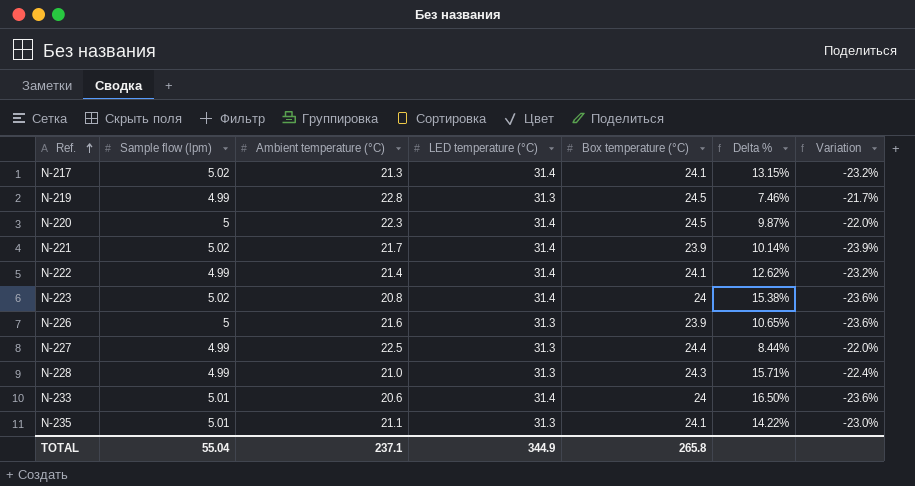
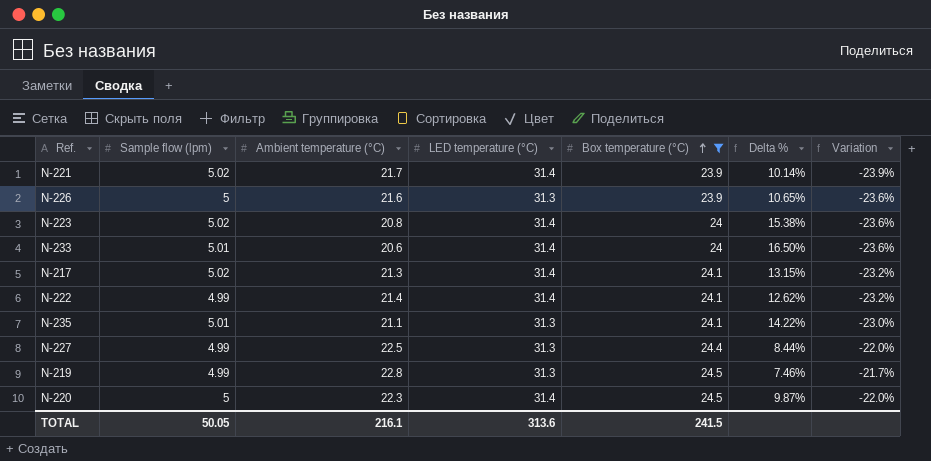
filter: none -> Box temperature (°C) != 24.3
row order: Ref. ascending -> Box temperature (°C) ascending
TOTAL | Sample flow (lpm): 55.04 -> 50.05
TOTAL | Ambient temperature (°C): 237.1 -> 216.1
TOTAL | LED temperature (°C): 344.9 -> 313.6
TOTAL | Box temperature (°C): 265.8 -> 241.5

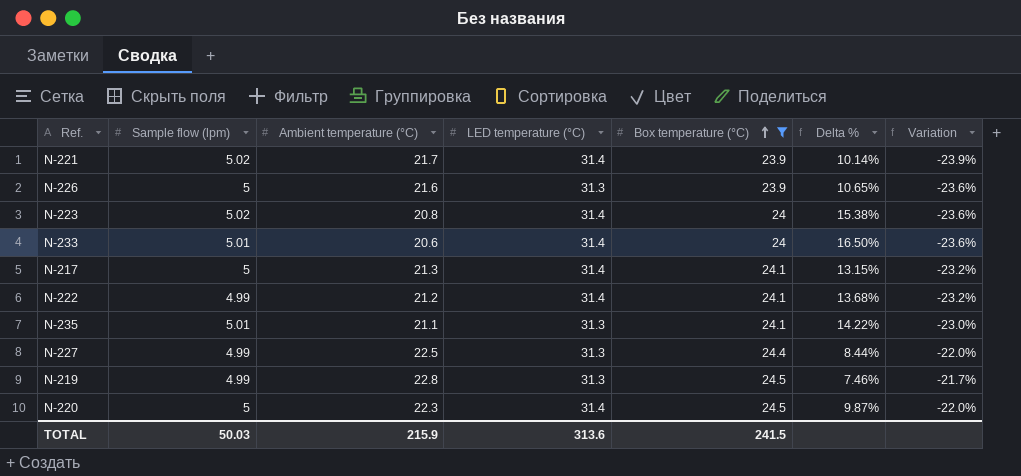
N-217 | Sample flow (lpm): 5.02 -> 5
N-222 | Ambient temperature (°C): 21.4 -> 21.2
N-222 | Delta %: 12.62% -> 13.68%
TOTAL | Sample flow (lpm): 50.05 -> 50.03
TOTAL | Ambient temperature (°C): 216.1 -> 215.9

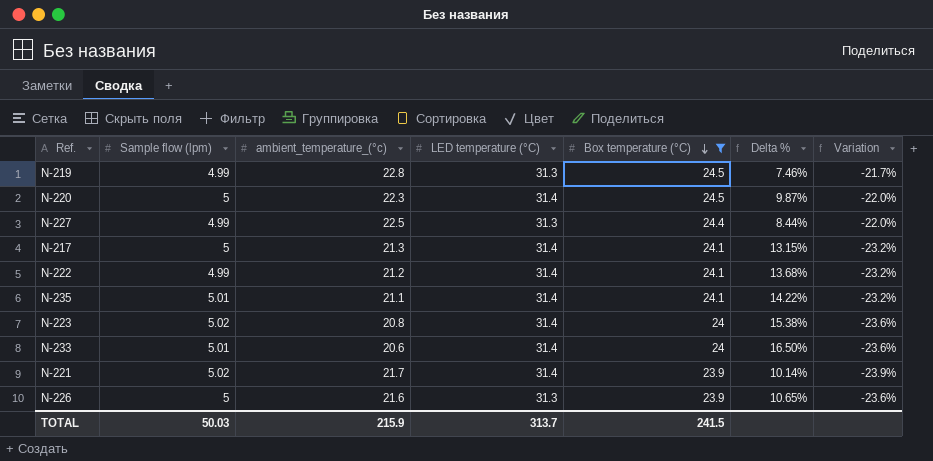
row order: Box temperature (°C) ascending -> Box temperature (°C) descending
column name: Ambient temperature (°C) -> ambient_temperature_(°c)
N-235 | LED temperature (°C): 31.3 -> 31.4
N-235 | Variation: -23.0% -> -23.2%
TOTAL | LED temperature (°C): 313.6 -> 313.7

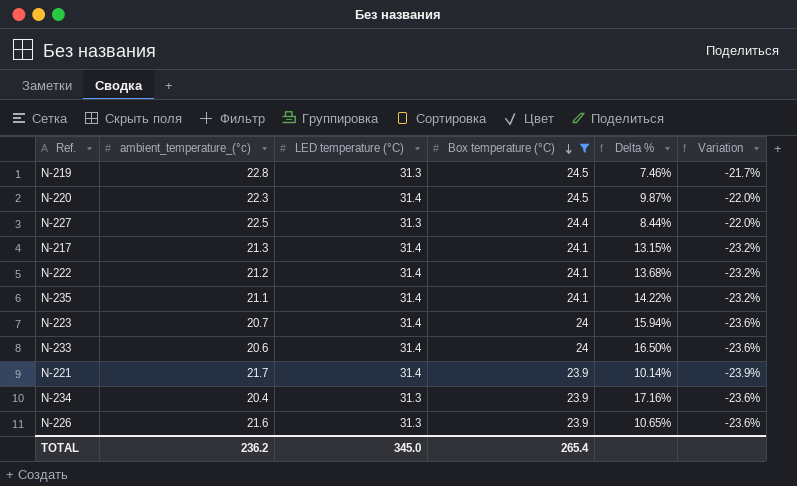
column Sample flow (lpm) | position: 2 -> none
N-223 | ambient_temperature_(°c): 20.8 -> 20.7
N-223 | Delta %: 15.38% -> 15.94%
row N-234: none -> 20.4 | 31.3 | 23.9 | 17.16% | -23.6%
TOTAL | ambient_temperature_(°c): 215.9 -> 236.2
TOTAL | LED temperature (°C): 313.7 -> 345.0
TOTAL | Box temperature (°C): 241.5 -> 265.4

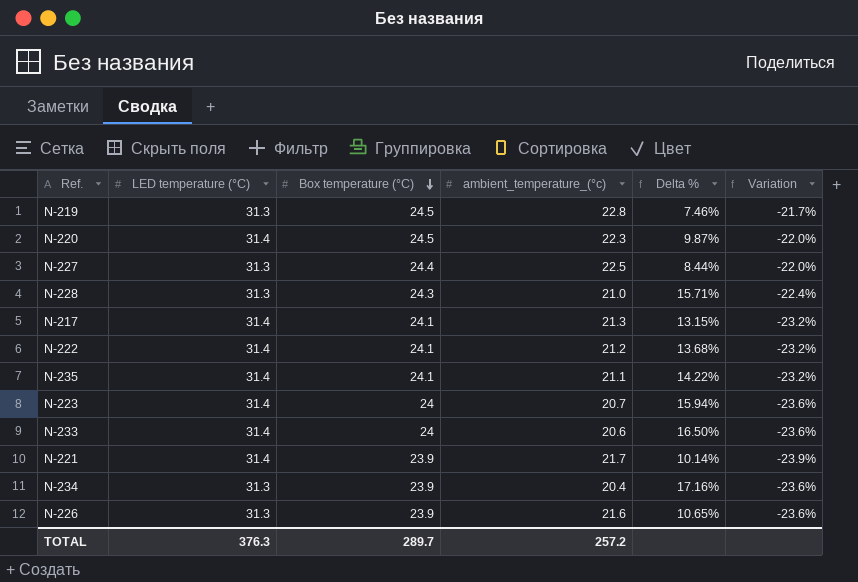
filter: Box temperature (°C) != 24.3 -> none
column ambient_temperature_(°c) | position: 2 -> 4
TOTAL | LED temperature (°C): 345.0 -> 376.3
TOTAL | Box temperature (°C): 265.4 -> 289.7
TOTAL | ambient_temperature_(°c): 236.2 -> 257.2

